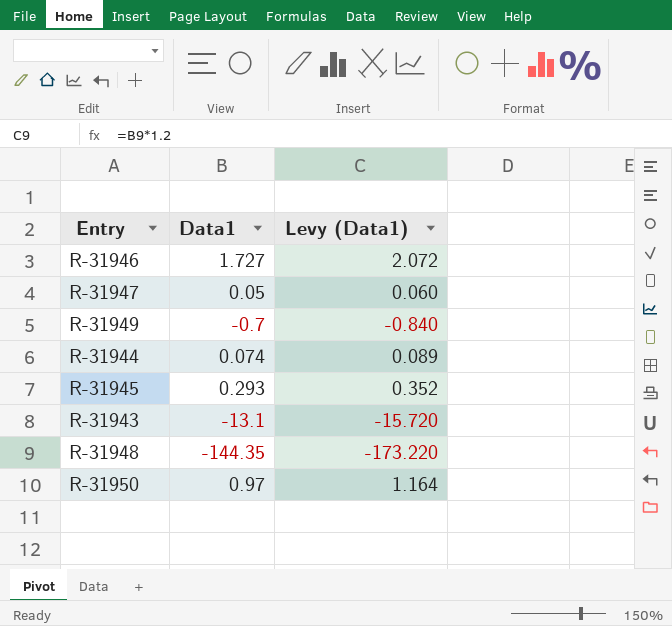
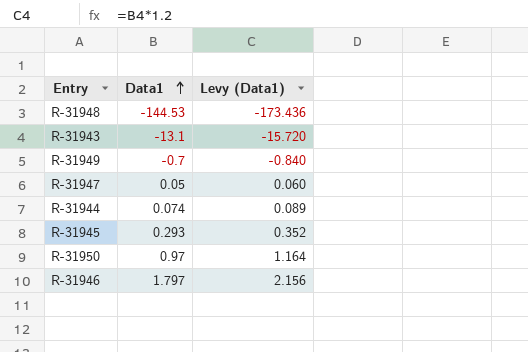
row order: none -> Data1 ascending
R-31948 | Data1: -144.35 -> -144.53
R-31948 | Levy (Data1): -173.220 -> -173.436
R-31946 | Data1: 1.727 -> 1.797
R-31946 | Levy (Data1): 2.072 -> 2.156

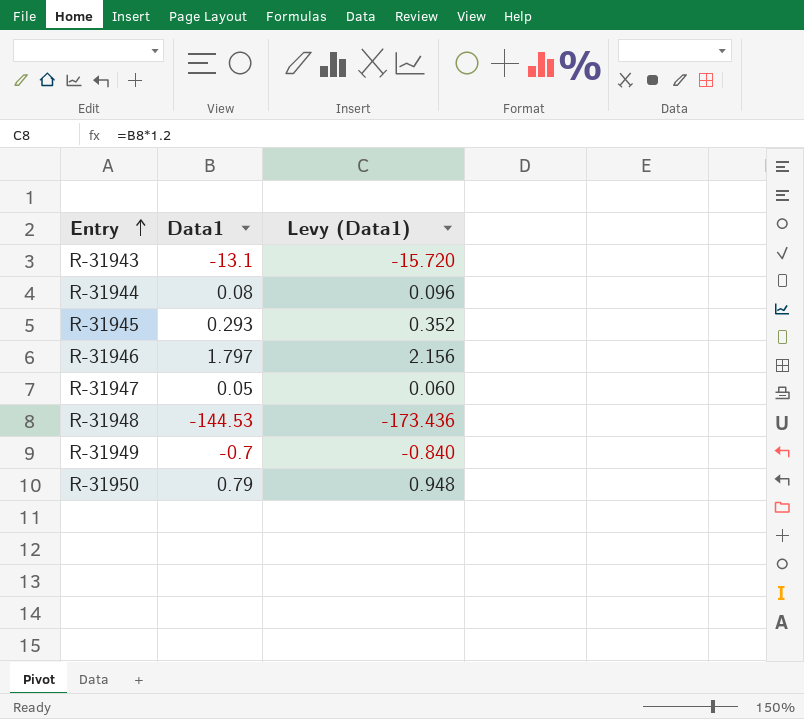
row order: Data1 ascending -> Entry ascending
R-31944 | Data1: 0.074 -> 0.08
R-31944 | Levy (Data1): 0.089 -> 0.096
R-31950 | Data1: 0.97 -> 0.79
R-31950 | Levy (Data1): 1.164 -> 0.948

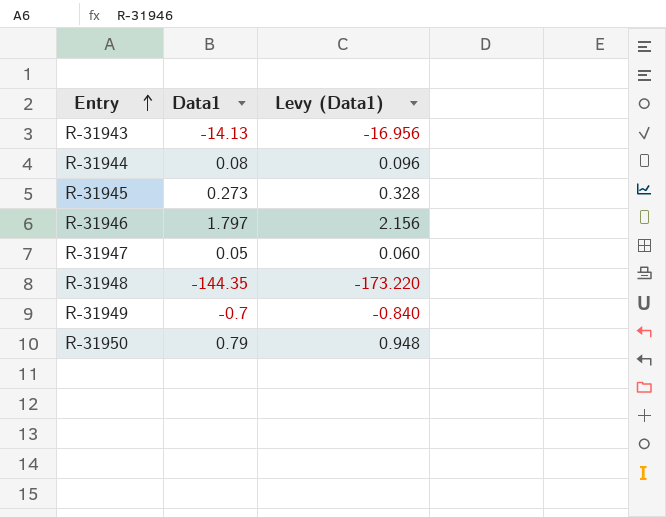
R-31943 | Data1: -13.1 -> -14.13
R-31943 | Levy (Data1): -15.720 -> -16.956
R-31945 | Data1: 0.293 -> 0.273
R-31945 | Levy (Data1): 0.352 -> 0.328
R-31948 | Data1: -144.53 -> -144.35
R-31948 | Levy (Data1): -173.436 -> -173.220

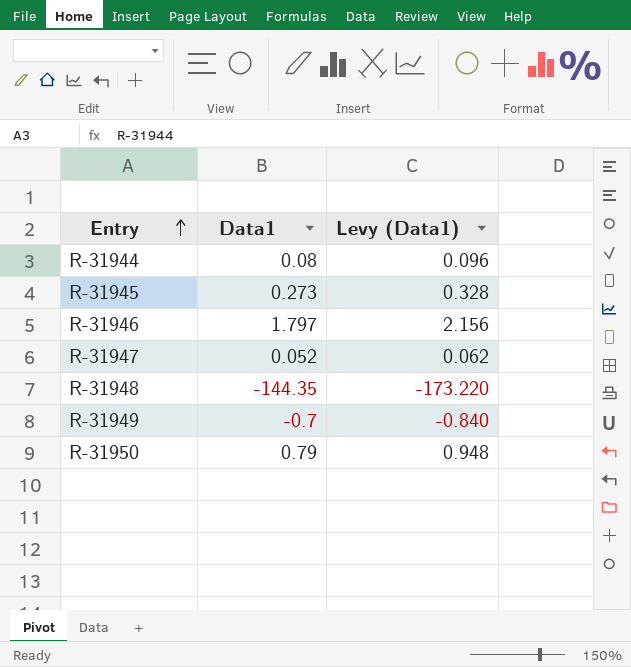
row R-31943: -14.13 | -16.956 -> none
R-31947 | Data1: 0.05 -> 0.052
R-31947 | Levy (Data1): 0.060 -> 0.062

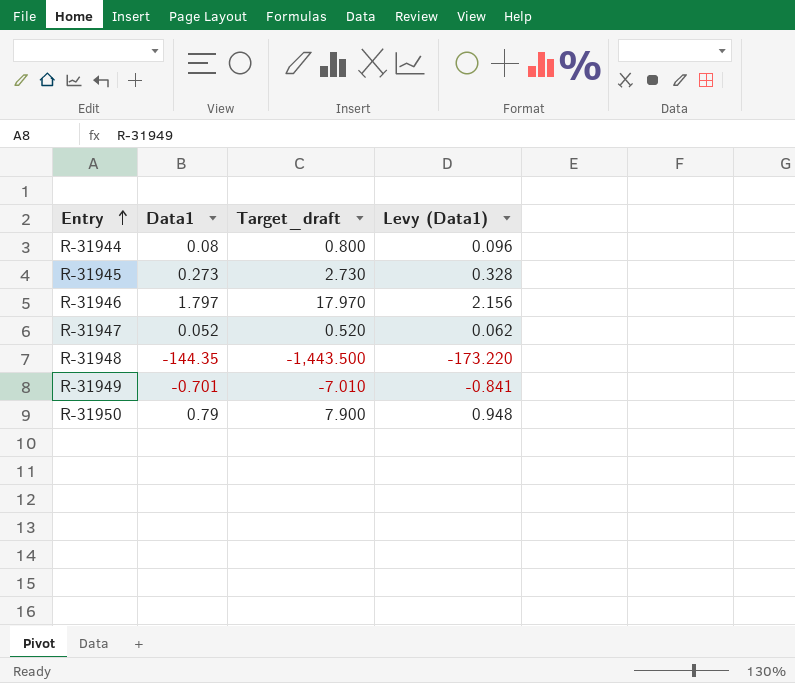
column Target_draft | formula: none -> [Data1] * 10
R-31949 | Data1: -0.7 -> -0.701
R-31949 | Levy (Data1): -0.840 -> -0.841

